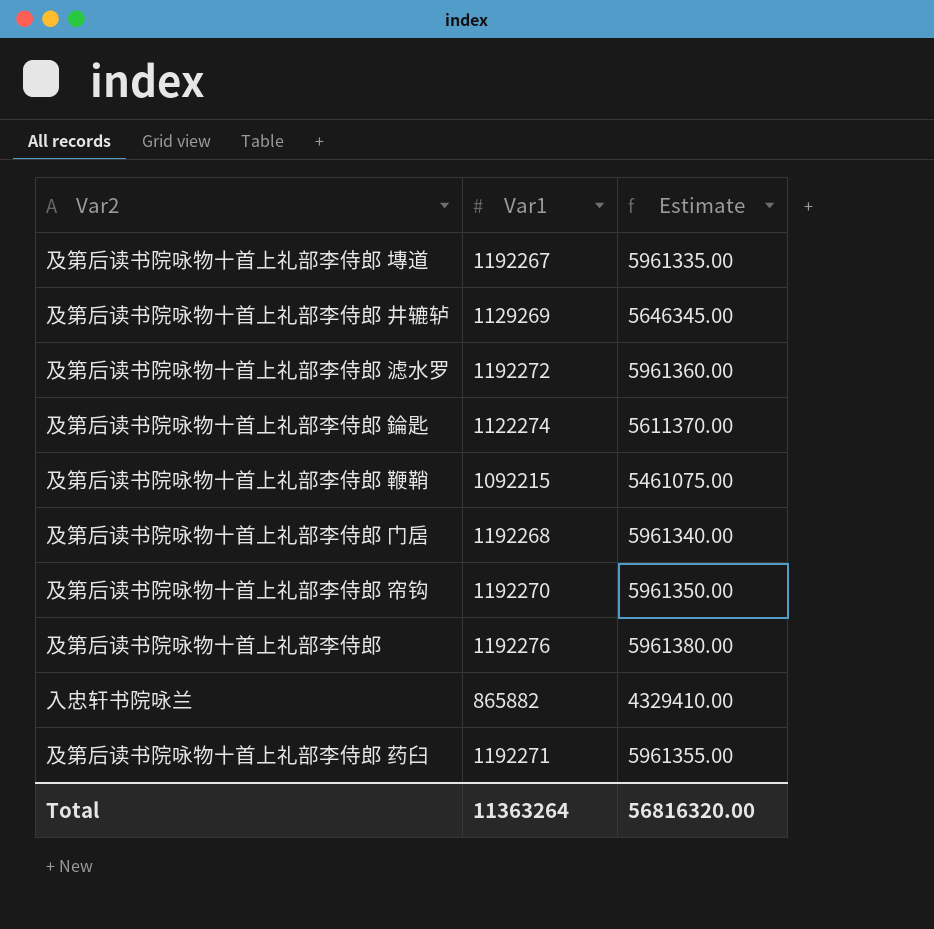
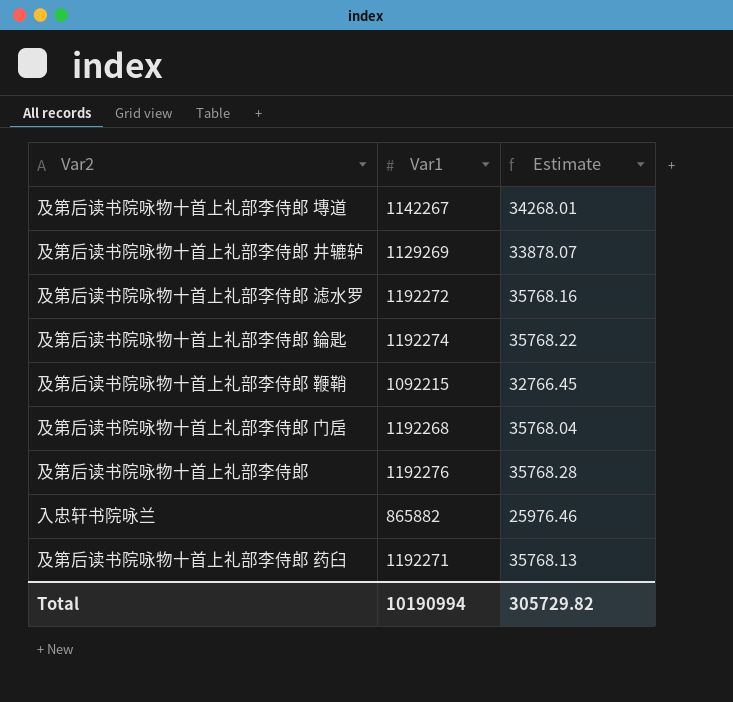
column Estimate | formula: [Var1] * 5 -> [Var1] * 0.03
row 及第后读书院咏物十首上礼部李侍郎 帘钩: 1192270 | 5961350.00 -> none
及第后读书院咏物十首上礼部李侍郎 塼道 | Var1: 1192267 -> 1142267
及第后读书院咏物十首上礼部李侍郎 錀匙 | Var1: 1122274 -> 1192274
Total | Var1: 11363264 -> 10190994
Total | Estimate: 56816320.00 -> 305729.82

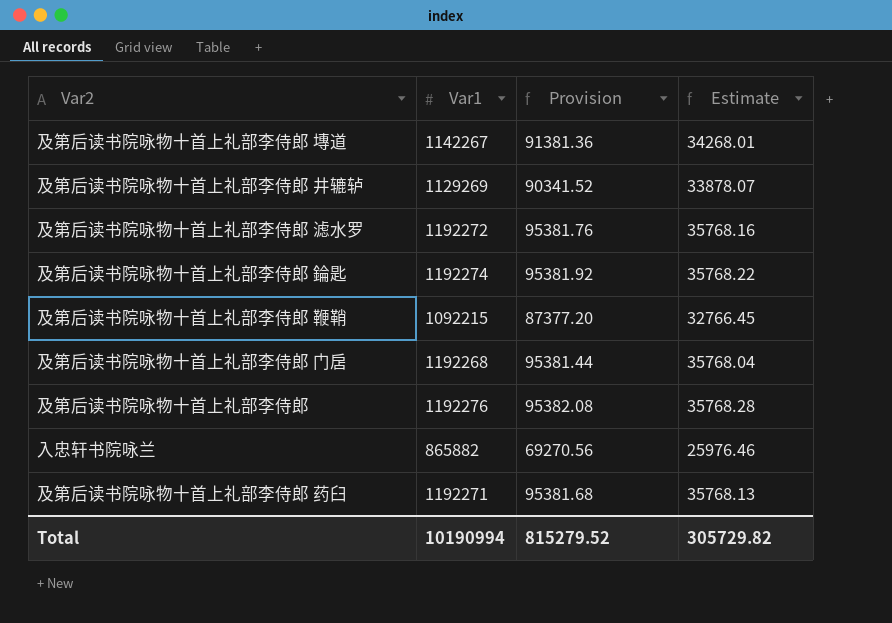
column Provision | formula: none -> [Var1] * 0.08

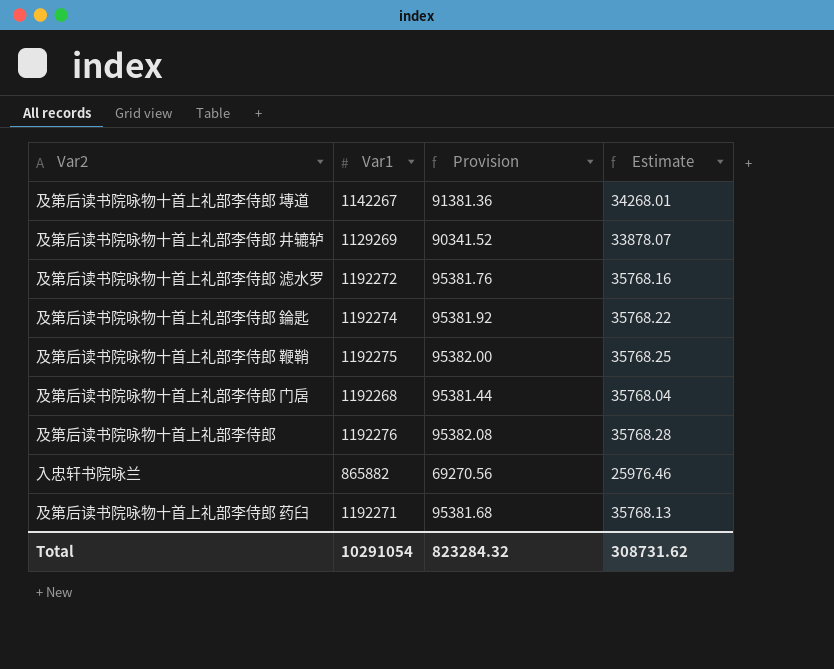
及第后读书院咏物十首上礼部李侍郎 鞭鞘 | Var1: 1092215 -> 1192275
及第后读书院咏物十首上礼部李侍郎 鞭鞘 | Provision: 87377.20 -> 95382.00
及第后读书院咏物十首上礼部李侍郎 鞭鞘 | Estimate: 32766.45 -> 35768.25
Total | Var1: 10190994 -> 10291054
Total | Provision: 815279.52 -> 823284.32
Total | Estimate: 305729.82 -> 308731.62

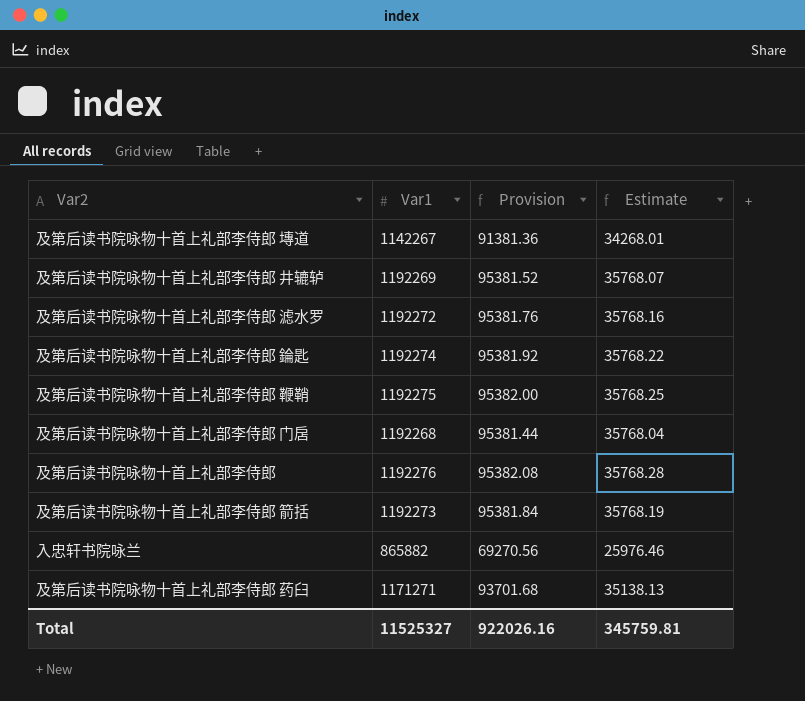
及第后读书院咏物十首上礼部李侍郎 井辘轳 | Var1: 1129269 -> 1192269
及第后读书院咏物十首上礼部李侍郎 井辘轳 | Provision: 90341.52 -> 95381.52
及第后读书院咏物十首上礼部李侍郎 井辘轳 | Estimate: 33878.07 -> 35768.07
row 及第后读书院咏物十首上礼部李侍郎 箭括: none -> 1192273 | 95381.84 | 35768.19
及第后读书院咏物十首上礼部李侍郎 药臼 | Var1: 1192271 -> 1171271
及第后读书院咏物十首上礼部李侍郎 药臼 | Provision: 95381.68 -> 93701.68
及第后读书院咏物十首上礼部李侍郎 药臼 | Estimate: 35768.13 -> 35138.13
Total | Var1: 10291054 -> 11525327
Total | Provision: 823284.32 -> 922026.16
Total | Estimate: 308731.62 -> 345759.81

